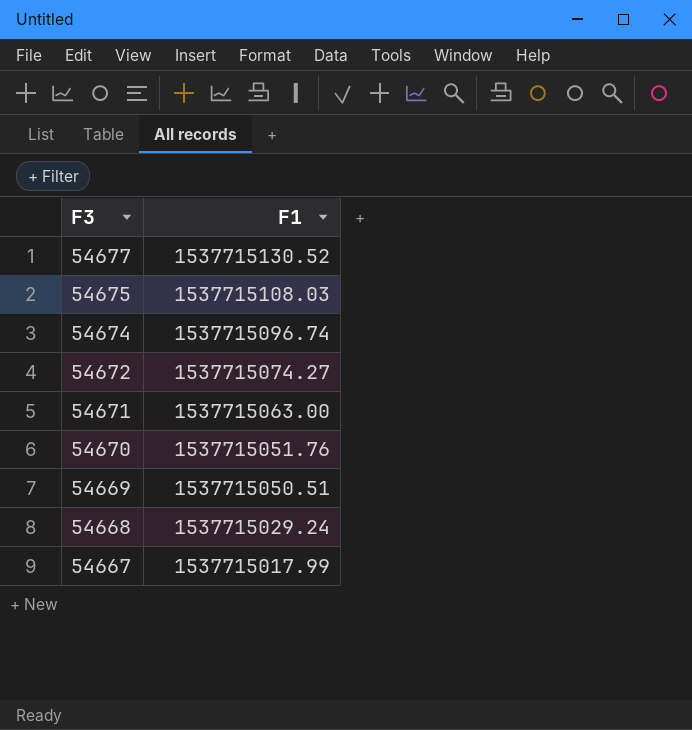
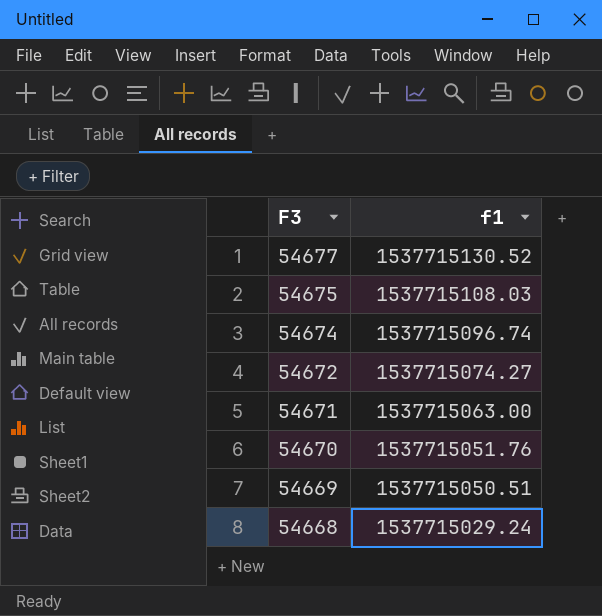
column name: F1 -> f1
row 54667: 1537715017.99 -> none

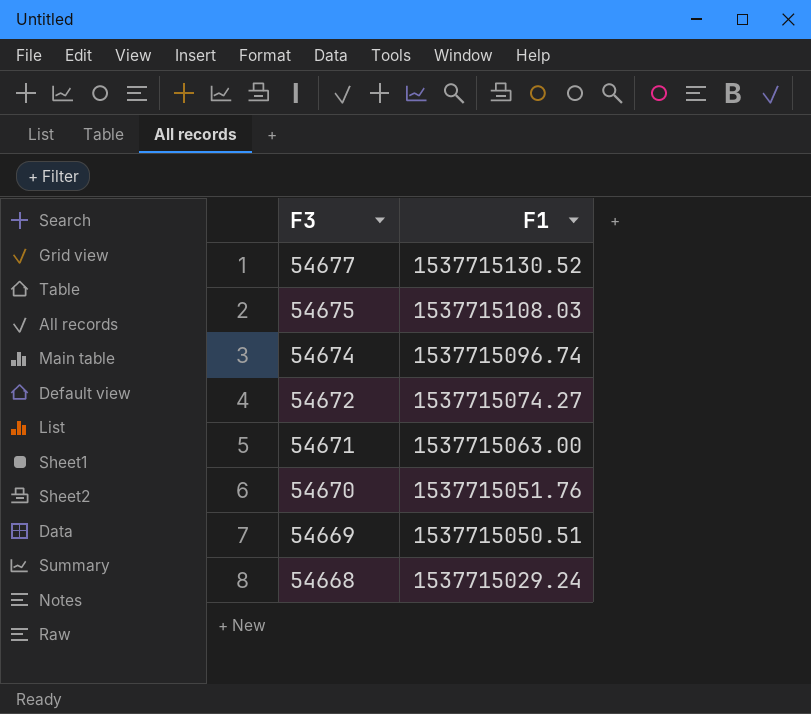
column name: f1 -> F1

